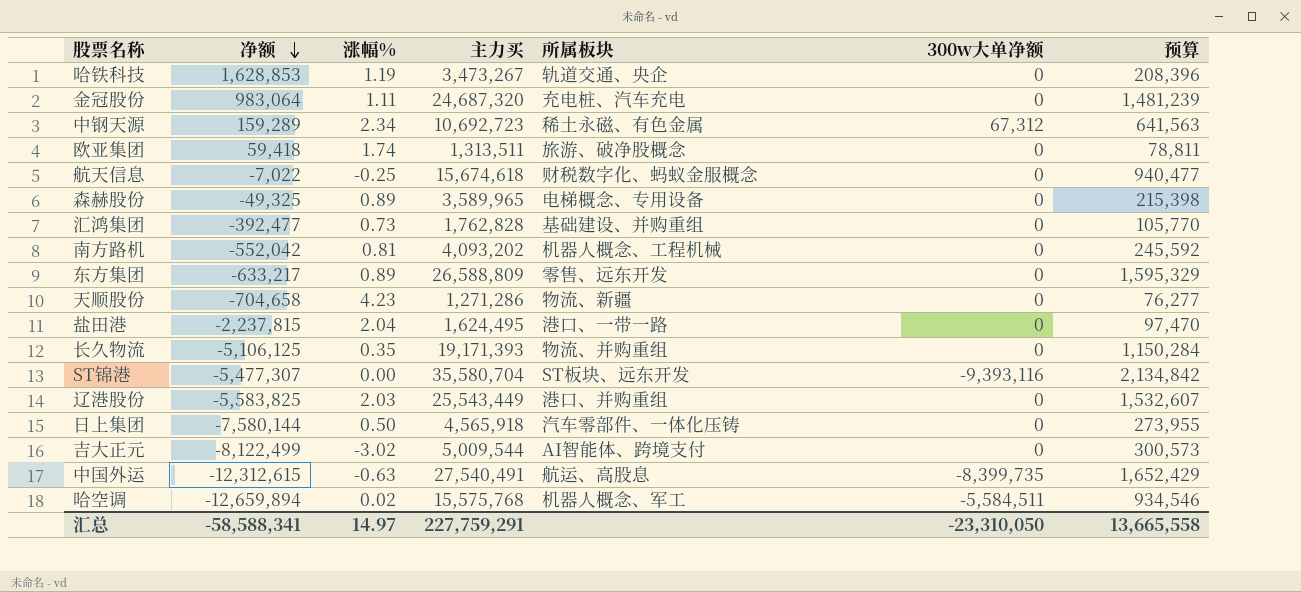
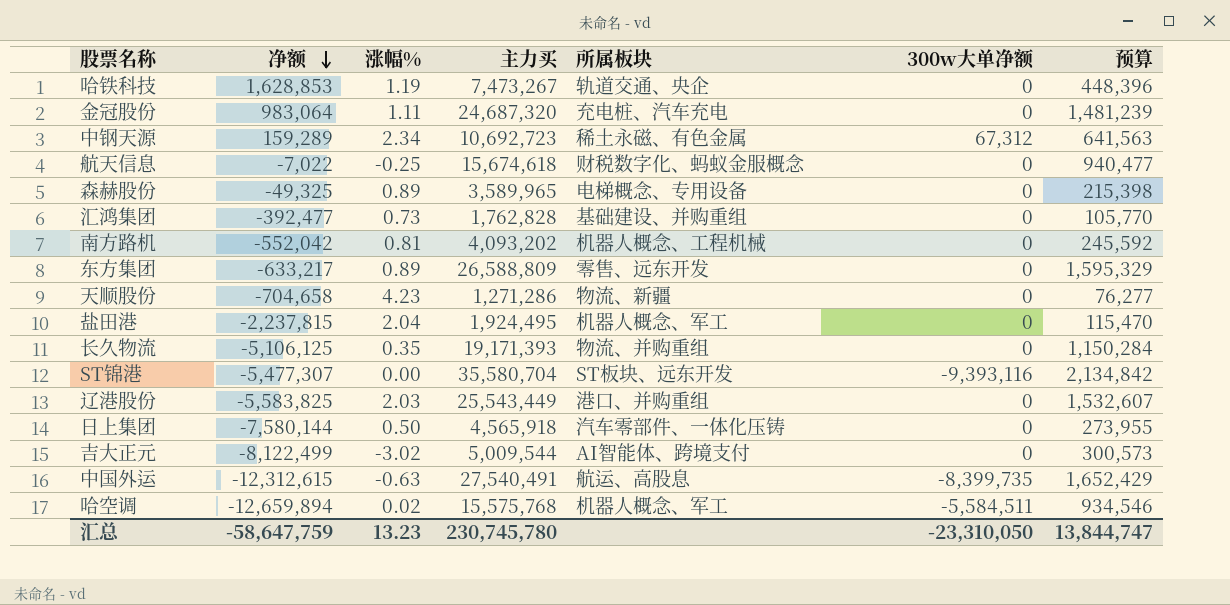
row 欧亚集团: 59,418 | 1.74 | 1,313,511 | 旅游、破净股概念 | 0 | 78,811 -> none
哈铁科技 | 主力买: 3,473,267 -> 7,473,267
哈铁科技 | 预算: 208,396 -> 448,396
盐田港 | 主力买: 1,624,495 -> 1,924,495
盐田港 | 所属板块: 港口、一带一路 -> 机器人概念、军工
盐田港 | 预算: 97,470 -> 115,470
汇总 | 净额: -58,588,341 -> -58,647,759
汇总 | 涨幅%: 14.97 -> 13.23
汇总 | 主力买: 227,759,291 -> 230,745,780
汇总 | 预算: 13,665,558 -> 13,844,747

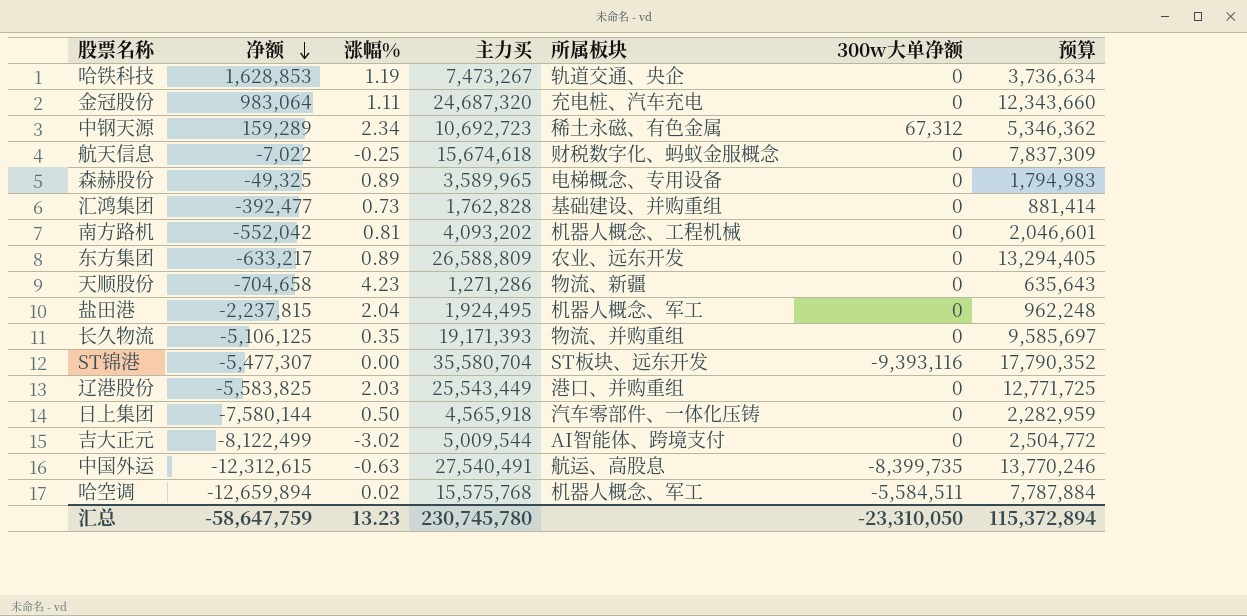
column 预算 | formula: [主力买] * 0.06 -> [主力买] * 0.5
东方集团 | 所属板块: 零售、远东开发 -> 农业、远东开发
汇总 | 预算: 13,844,747 -> 115,372,894

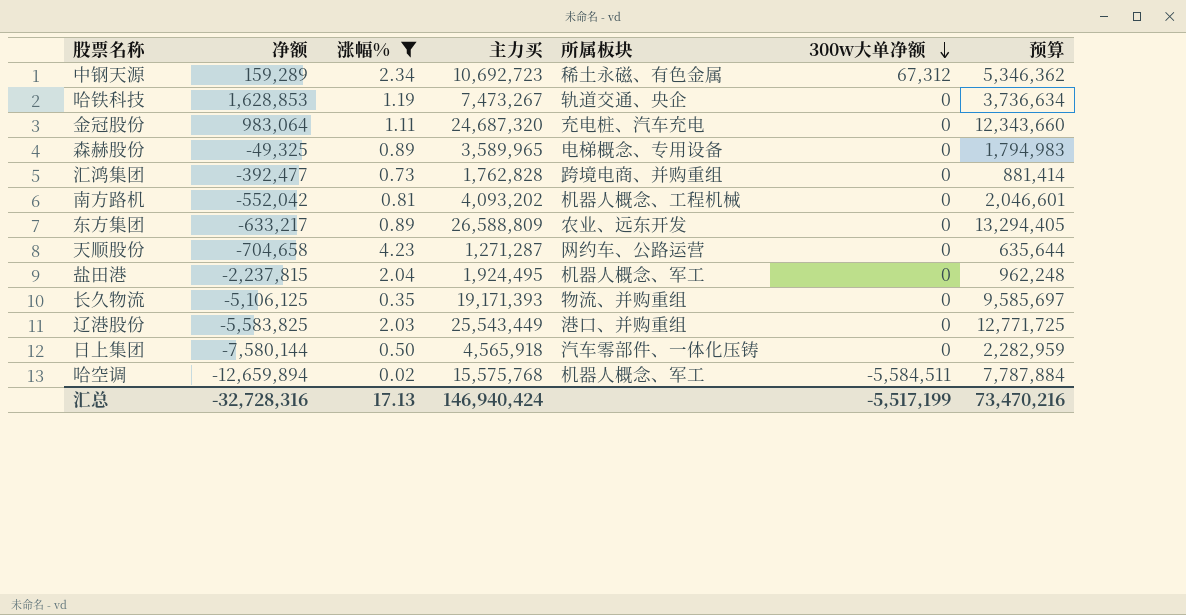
filter: none -> 涨幅% >= 0.02
row order: 净额 descending -> 300w大单净额 descending
汇鸿集团 | 所属板块: 基础建设、并购重组 -> 跨境电商、并购重组
天顺股份 | 主力买: 1,271,286 -> 1,271,287
天顺股份 | 所属板块: 物流、新疆 -> 网约车、公路运营
天顺股份 | 预算: 635,643 -> 635,644
汇总 | 净额: -58,647,759 -> -32,728,316
汇总 | 涨幅%: 13.23 -> 17.13
汇总 | 主力买: 230,745,780 -> 146,940,424
汇总 | 300w大单净额: -23,310,050 -> -5,517,199
汇总 | 预算: 115,372,894 -> 73,470,216

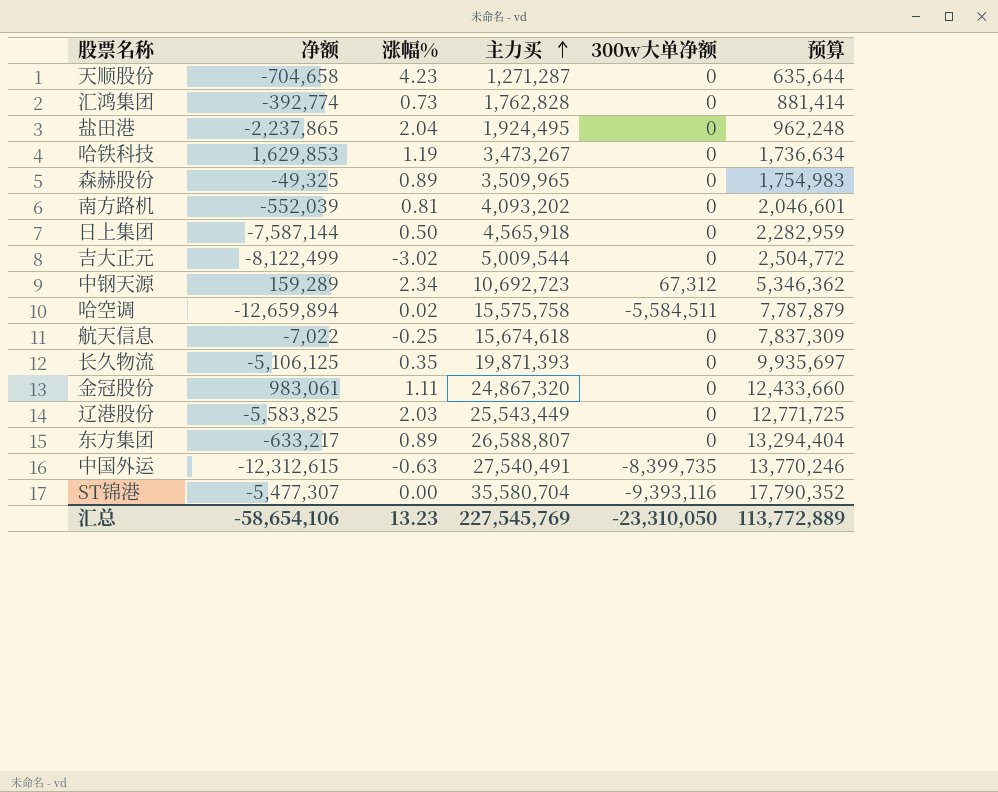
filter: 涨幅% >= 0.02 -> none
row order: 300w大单净额 descending -> 主力买 ascending
column 所属板块 | position: 5 -> none
汇鸿集团 | 净额: -392,477 -> -392,774
盐田港 | 净额: -2,237,815 -> -2,237,865
哈铁科技 | 净额: 1,628,853 -> 1,629,853
哈铁科技 | 主力买: 7,473,267 -> 3,473,267
哈铁科技 | 预算: 3,736,634 -> 1,736,634
森赫股份 | 主力买: 3,589,965 -> 3,509,965
森赫股份 | 预算: 1,794,983 -> 1,754,983
南方路机 | 净额: -552,042 -> -552,039
日上集团 | 净额: -7,580,144 -> -7,587,144
哈空调 | 主力买: 15,575,768 -> 15,575,758
哈空调 | 预算: 7,787,884 -> 7,787,879
长久物流 | 主力买: 19,171,393 -> 19,871,393
长久物流 | 预算: 9,585,697 -> 9,935,697
金冠股份 | 净额: 983,064 -> 983,061
金冠股份 | 主力买: 24,687,320 -> 24,867,320
金冠股份 | 预算: 12,343,660 -> 12,433,660
东方集团 | 主力买: 26,588,809 -> 26,588,807
东方集团 | 预算: 13,294,405 -> 13,294,404
汇总 | 净额: -32,728,316 -> -58,654,106
汇总 | 涨幅%: 17.13 -> 13.23
汇总 | 主力买: 146,940,424 -> 227,545,769
汇总 | 300w大单净额: -5,517,199 -> -23,310,050
汇总 | 预算: 73,470,216 -> 113,772,889

